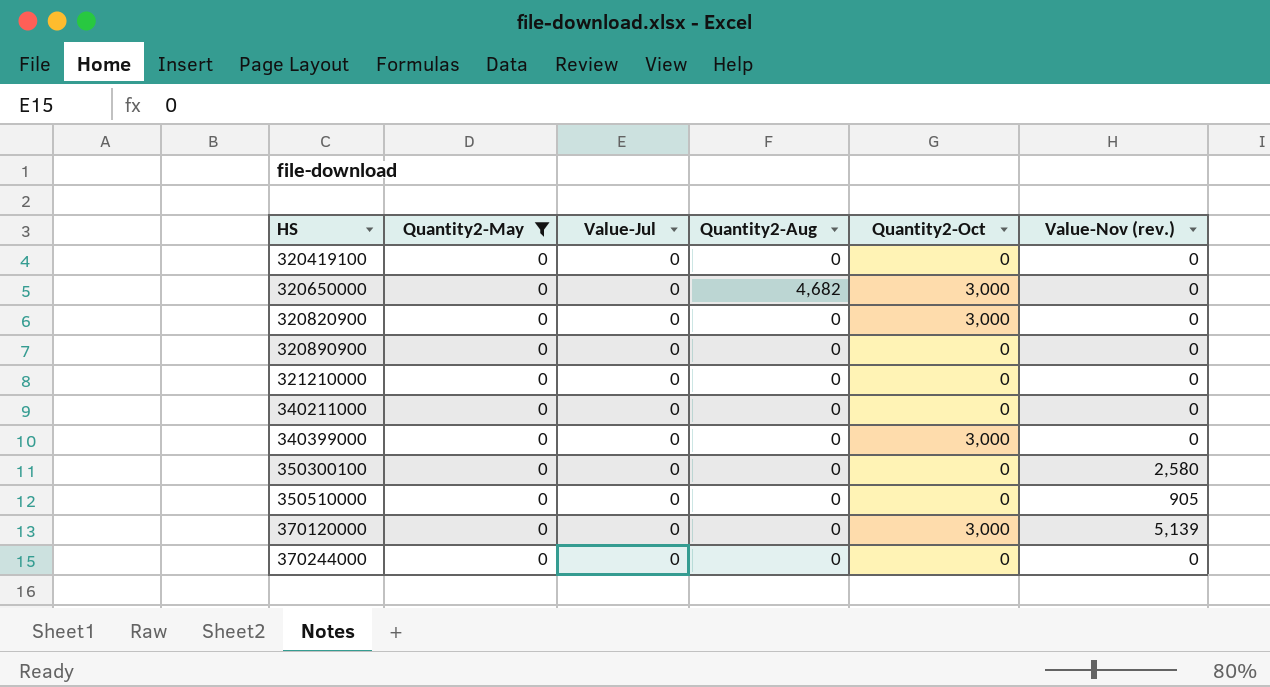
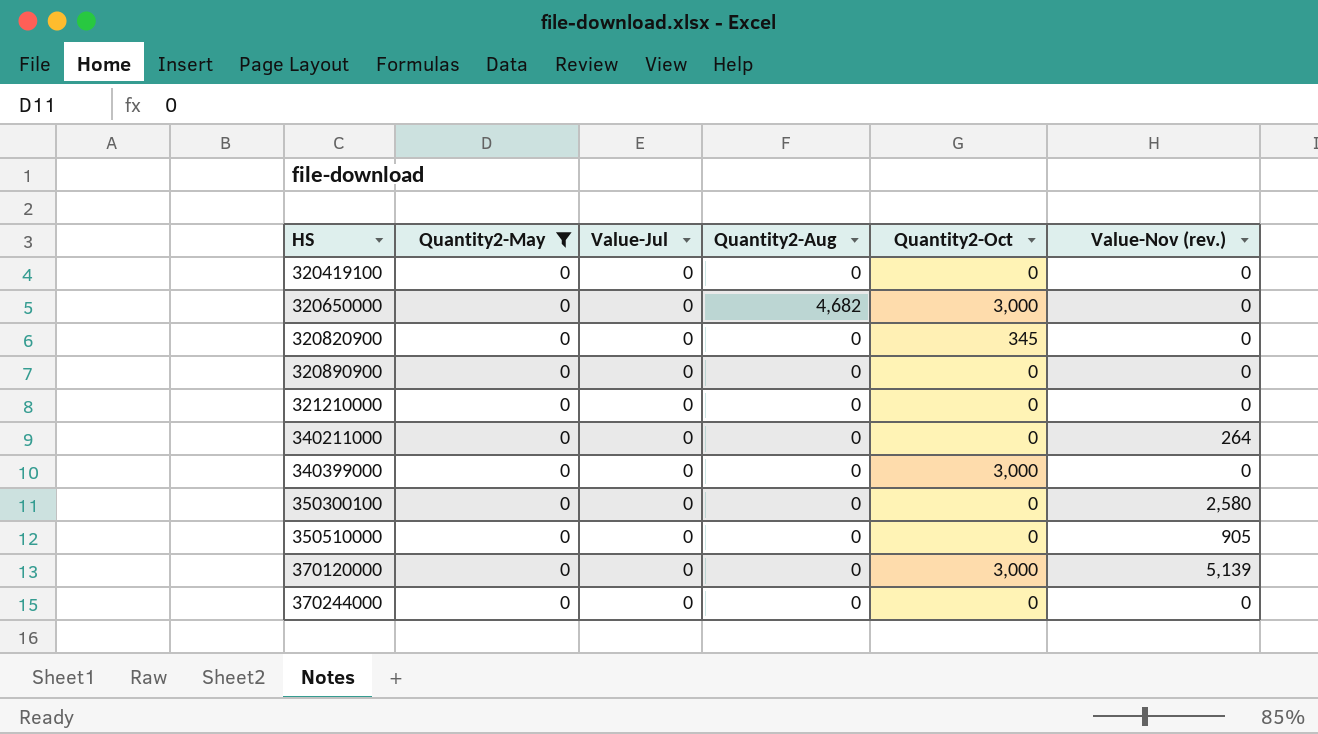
320820900 | Quantity2-Oct: 3,000 -> 345
340211000 | Value-Nov (rev.): 0 -> 264

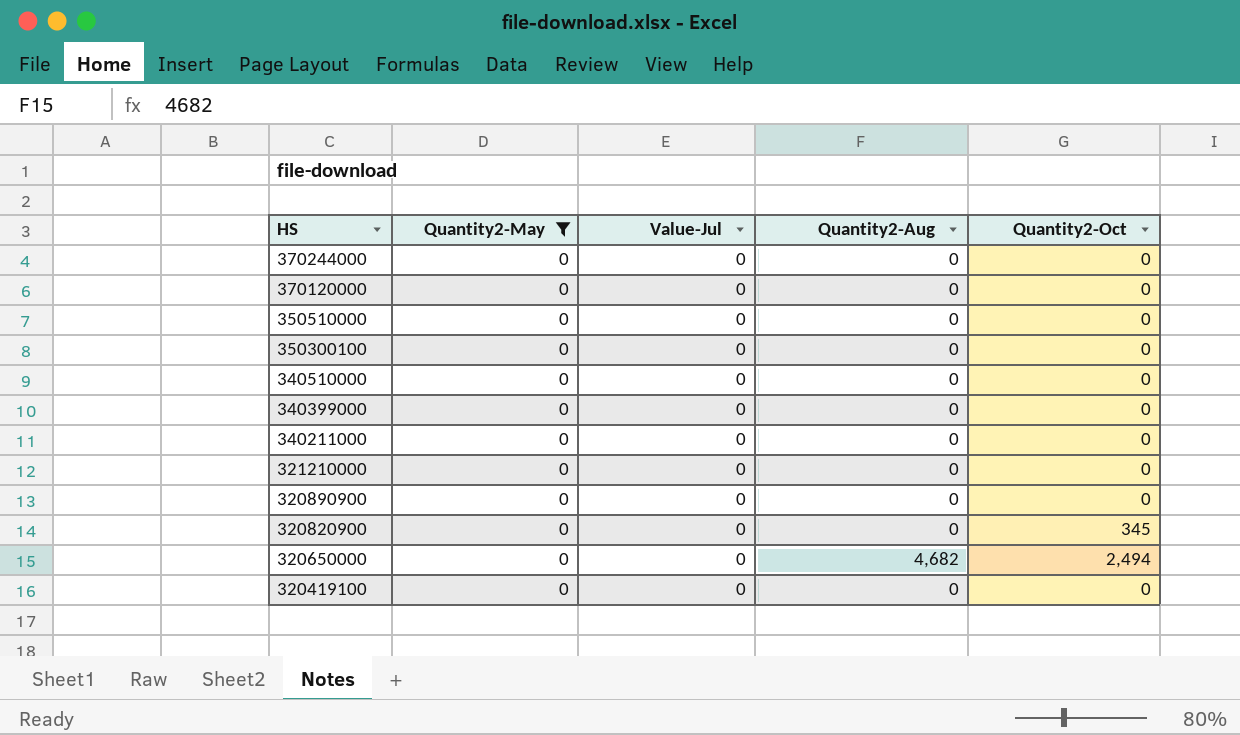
row order: HS ascending -> HS descending
column Value-Nov (rev.) | position: 6 -> none
370120000 | Quantity2-Oct: 3,000 -> 0
row 340510000: none -> 0 | 0 | 0 | 0
340399000 | Quantity2-Oct: 3,000 -> 0
320650000 | Quantity2-Oct: 3,000 -> 2,494

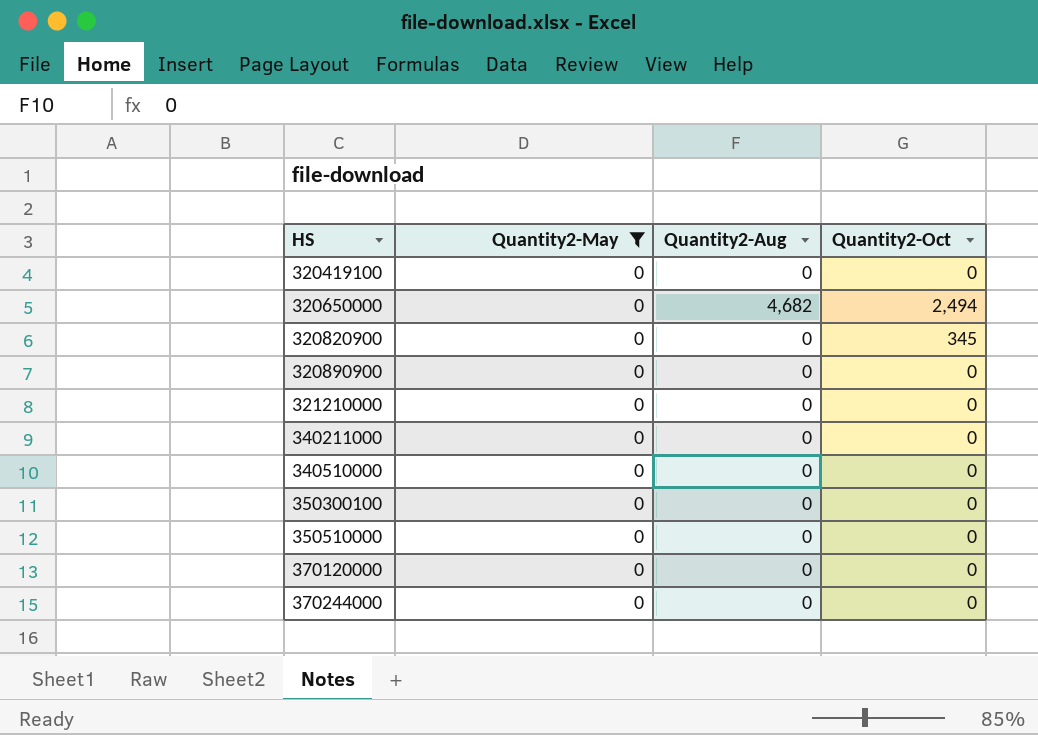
row order: HS descending -> HS ascending
column Value-Jul | position: 3 -> none
row 340399000: 0 | 0 | 0 | 0 -> none

